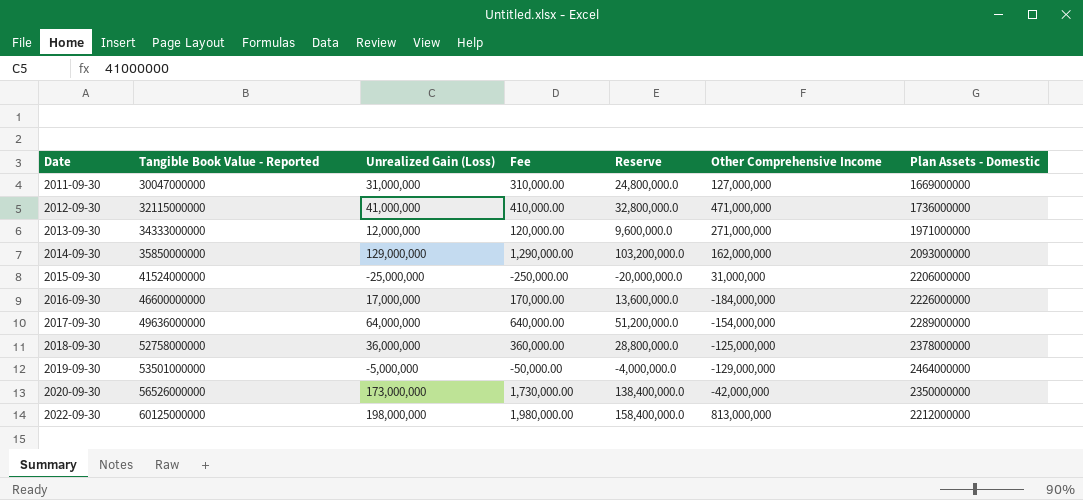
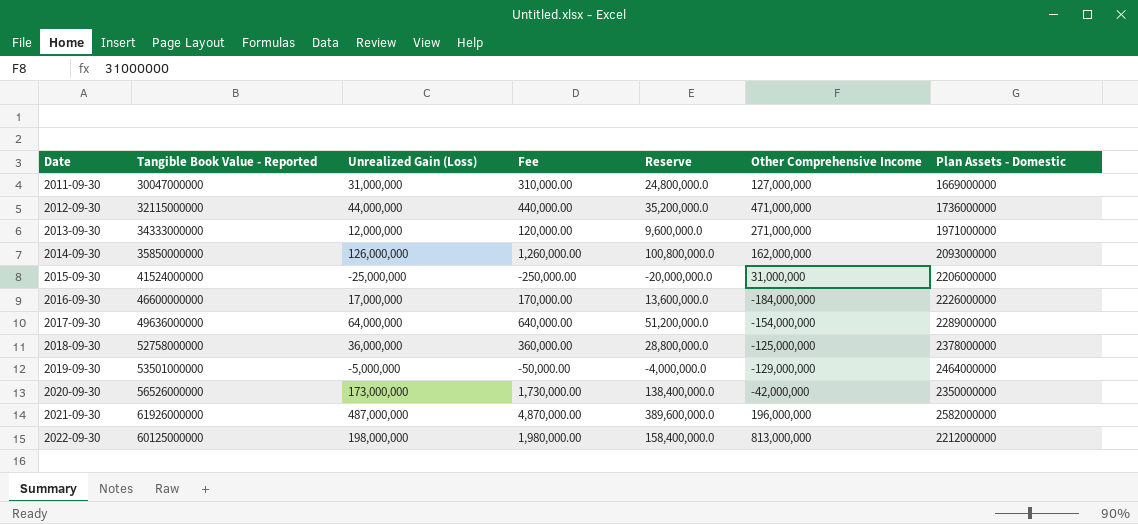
2012-09-30 | Unrealized Gain (Loss): 41,000,000 -> 44,000,000
2012-09-30 | Fee: 410,000.00 -> 440,000.00
2012-09-30 | Reserve: 32,800,000.0 -> 35,200,000.0
2014-09-30 | Unrealized Gain (Loss): 129,000,000 -> 126,000,000
2014-09-30 | Fee: 1,290,000.00 -> 1,260,000.00
2014-09-30 | Reserve: 103,200,000.0 -> 100,800,000.0
row 2021-09-30: none -> 61926000000 | 487,000,000 | 4,870,000.00 | 389,600,000.0 | 196,000,000 | 2582000000

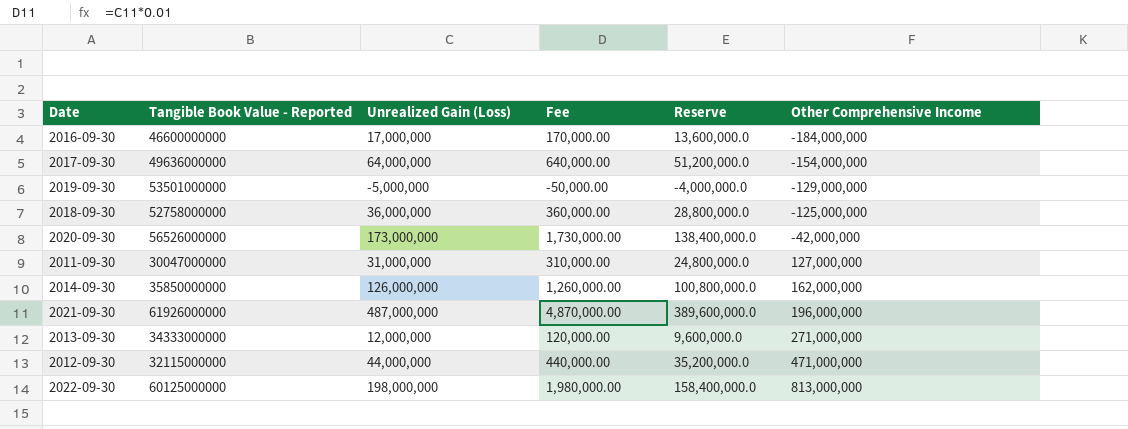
row order: Date ascending -> Other Comprehensive Income ascending
column Plan Assets - Domestic | position: 7 -> none
row 2015-09-30: 41524000000 | -25,000,000 | -250,000.00 | -20,000,000.0 | 31,000,000 | 2206000000 -> none

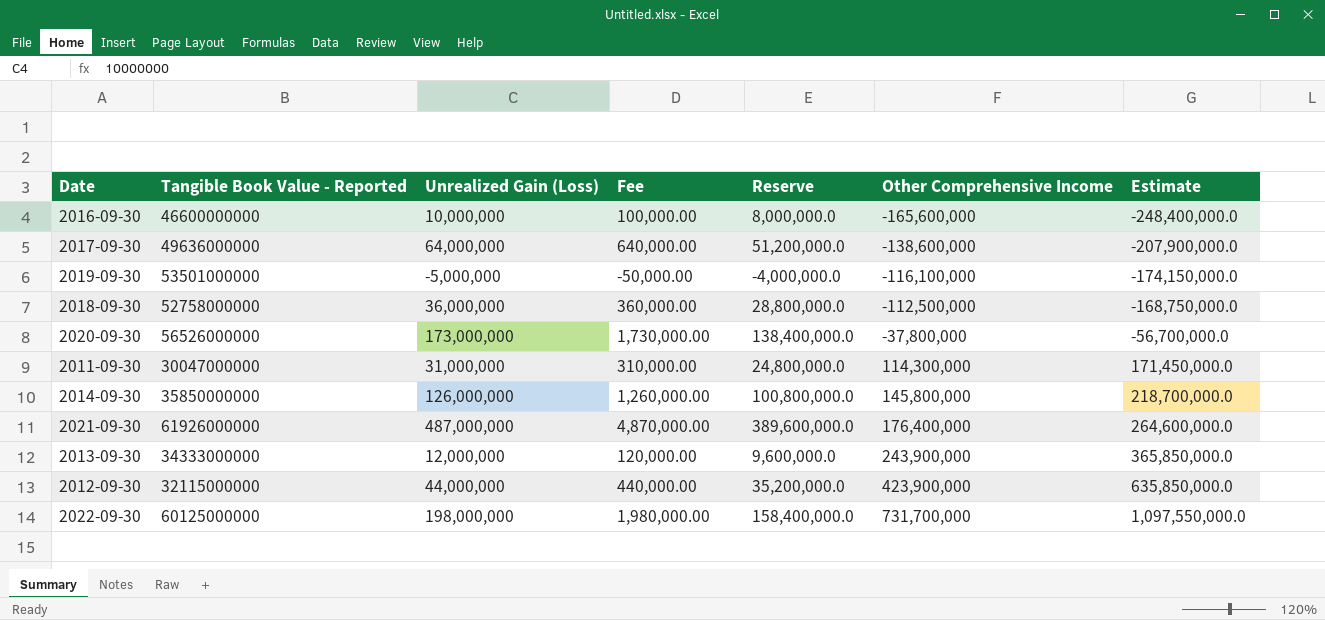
column Estimate | formula: none -> [Other Comprehensive Income] * 1.5
2016-09-30 | Unrealized Gain (Loss): 17,000,000 -> 10,000,000
2016-09-30 | Fee: 170,000.00 -> 100,000.00
2016-09-30 | Reserve: 13,600,000.0 -> 8,000,000.0
2016-09-30 | Other Comprehensive Income: -184,000,000 -> -165,600,000
2017-09-30 | Other Comprehensive Income: -154,000,000 -> -138,600,000
2019-09-30 | Other Comprehensive Income: -129,000,000 -> -116,100,000
2018-09-30 | Other Comprehensive Income: -125,000,000 -> -112,500,000
2020-09-30 | Other Comprehensive Income: -42,000,000 -> -37,800,000
2011-09-30 | Other Comprehensive Income: 127,000,000 -> 114,300,000
2014-09-30 | Other Comprehensive Income: 162,000,000 -> 145,800,000
2021-09-30 | Other Comprehensive Income: 196,000,000 -> 176,400,000
2013-09-30 | Other Comprehensive Income: 271,000,000 -> 243,900,000
2012-09-30 | Other Comprehensive Income: 471,000,000 -> 423,900,000
2022-09-30 | Other Comprehensive Income: 813,000,000 -> 731,700,000

